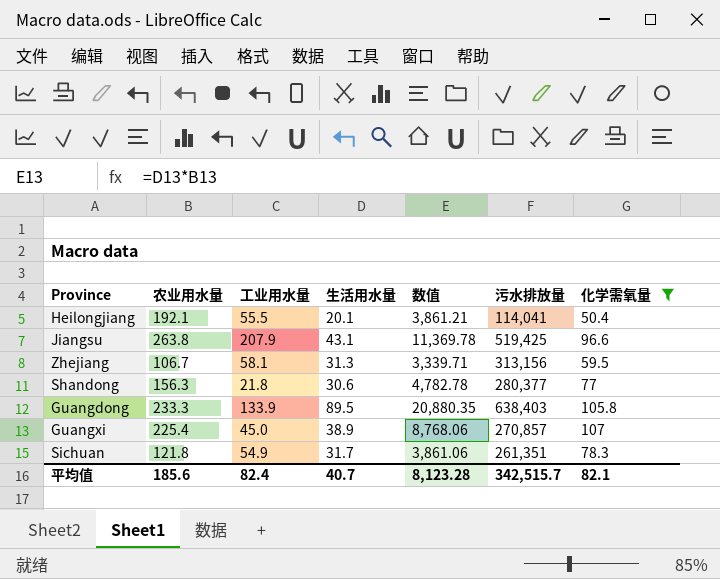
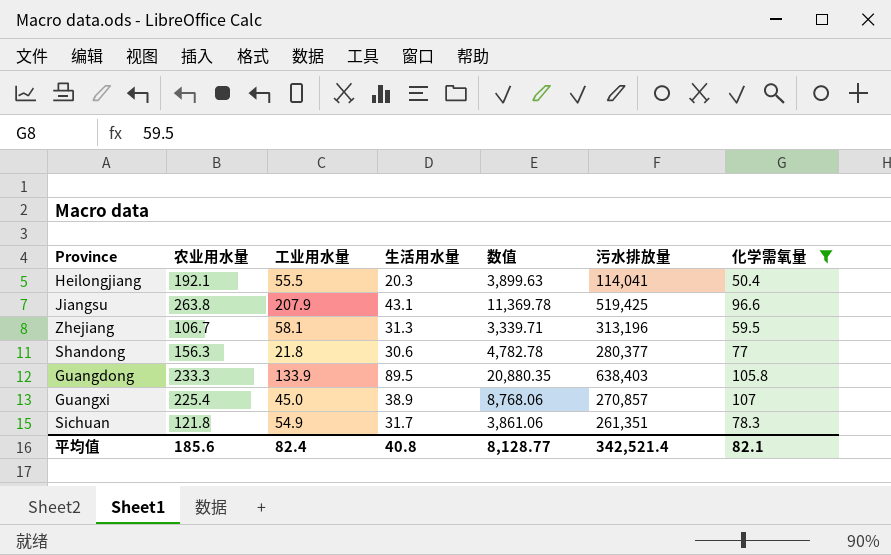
Heilongjiang | 生活用水量: 20.1 -> 20.3
Heilongjiang | 数值: 3,861.21 -> 3,899.63
Zhejiang | 污水排放量: 313,156 -> 313,196
平均值 | 生活用水量: 40.7 -> 40.8
平均值 | 数值: 8,123.28 -> 8,128.77
平均值 | 污水排放量: 342,515.7 -> 342,521.4

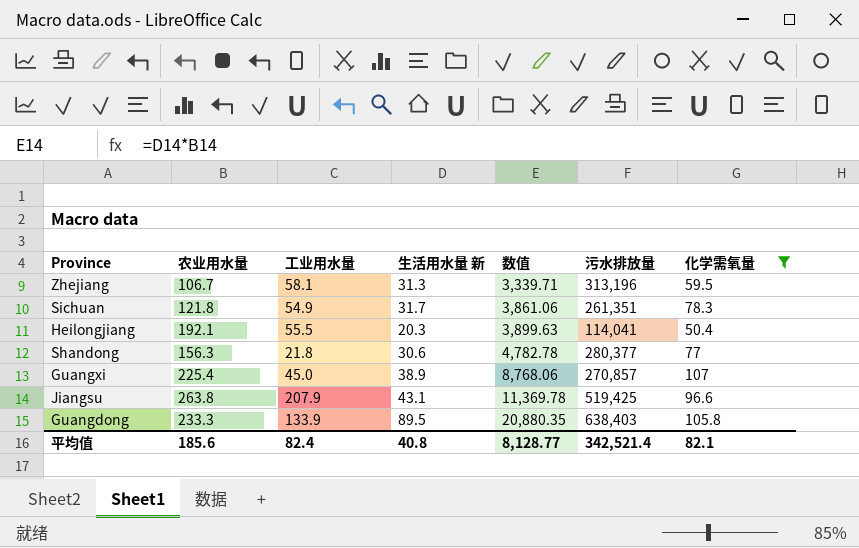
row order: none -> 数值 ascending
column name: 生活用水量 -> 生活用水量 新

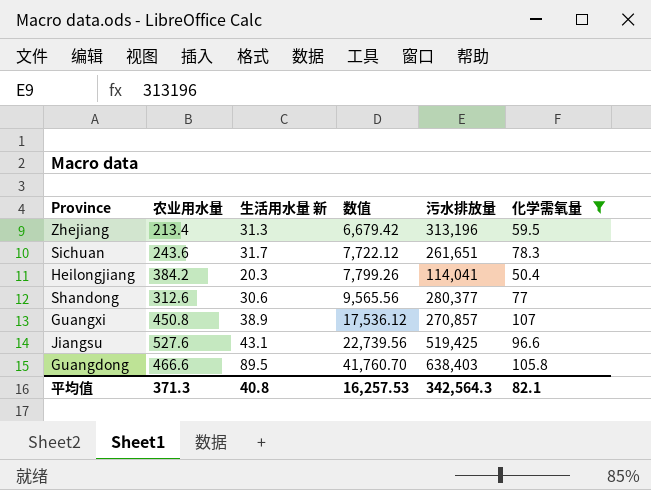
column 工业用水量 | position: 3 -> none
Zhejiang | 农业用水量: 106.7 -> 213.4
Zhejiang | 数值: 3,339.71 -> 6,679.42
Sichuan | 农业用水量: 121.8 -> 243.6
Sichuan | 数值: 3,861.06 -> 7,722.12
Sichuan | 污水排放量: 261,351 -> 261,651
Heilongjiang | 农业用水量: 192.1 -> 384.2
Heilongjiang | 数值: 3,899.63 -> 7,799.26
Shandong | 农业用水量: 156.3 -> 312.6
Shandong | 数值: 4,782.78 -> 9,565.56
Guangxi | 农业用水量: 225.4 -> 450.8
Guangxi | 数值: 8,768.06 -> 17,536.12
Jiangsu | 农业用水量: 263.8 -> 527.6
Jiangsu | 数值: 11,369.78 -> 22,739.56
Guangdong | 农业用水量: 233.3 -> 466.6
Guangdong | 数值: 20,880.35 -> 41,760.70
平均值 | 农业用水量: 185.6 -> 371.3
平均值 | 数值: 8,128.77 -> 16,257.53
平均值 | 污水排放量: 342,521.4 -> 342,564.3

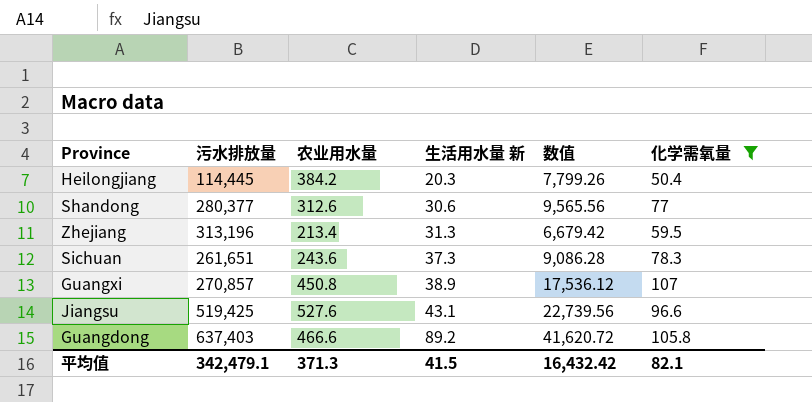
row order: 数值 ascending -> 生活用水量 新 ascending
column 污水排放量 | position: 5 -> 2
Heilongjiang | 污水排放量: 114,041 -> 114,445
Sichuan | 生活用水量 新: 31.7 -> 37.3
Sichuan | 数值: 7,722.12 -> 9,086.28
Guangdong | 污水排放量: 638,403 -> 637,403
Guangdong | 生活用水量 新: 89.5 -> 89.2
Guangdong | 数值: 41,760.70 -> 41,620.72
平均值 | 污水排放量: 342,564.3 -> 342,479.1
平均值 | 生活用水量 新: 40.8 -> 41.5
平均值 | 数值: 16,257.53 -> 16,432.42

